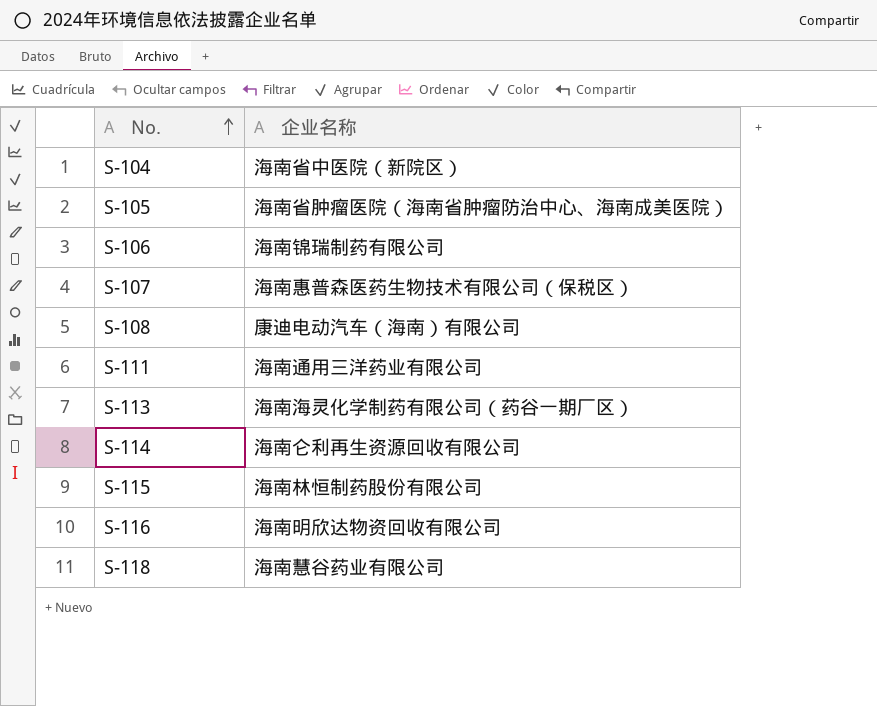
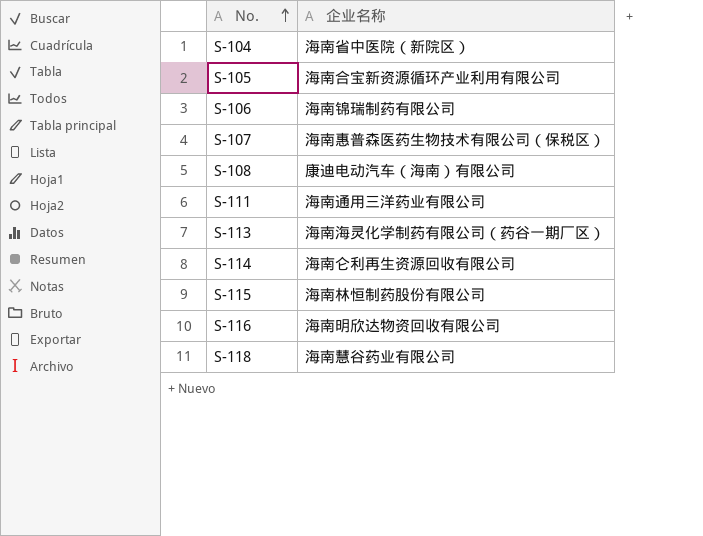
S-105 | 企业名称: 海南省肿瘤医院（海南省肿瘤防治中心、海南成美医院） -> 海南合宝新资源循环产业利用有限公司

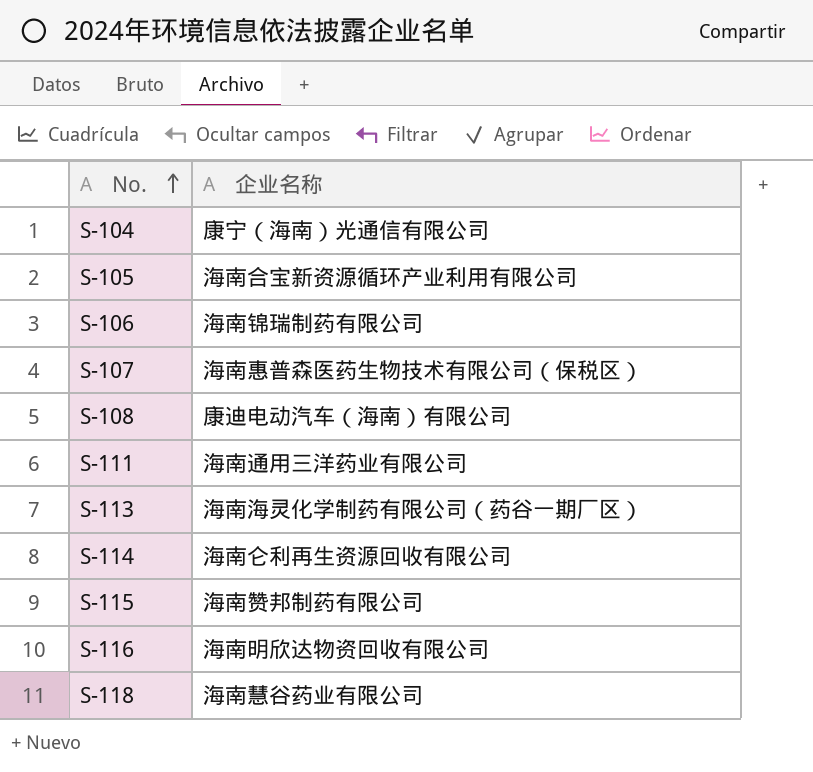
S-104 | 企业名称: 海南省中医院（新院区） -> 康宁（海南）光通信有限公司
S-115 | 企业名称: 海南林恒制药股份有限公司 -> 海南赞邦制药有限公司

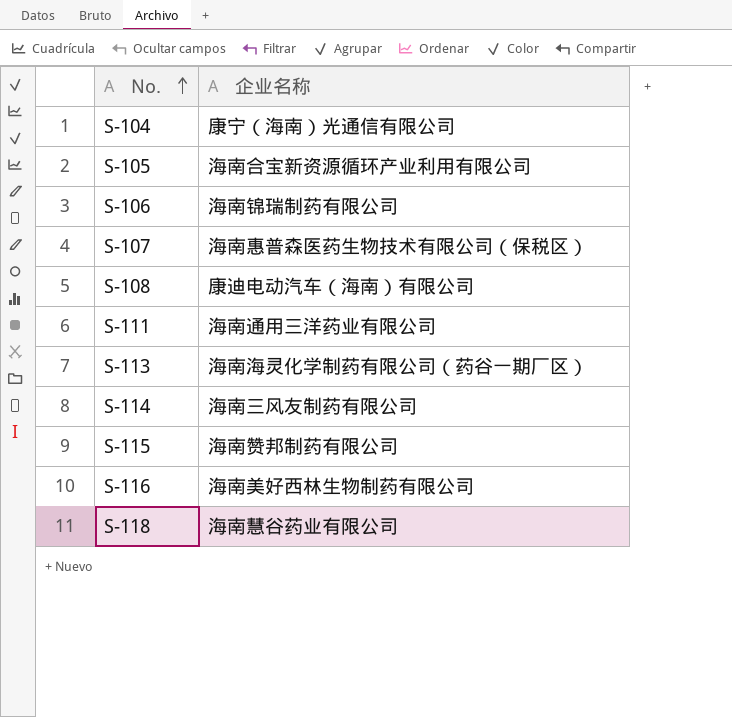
S-114 | 企业名称: 海南仑利再生资源回收有限公司 -> 海南三风友制药有限公司
S-116 | 企业名称: 海南明欣达物资回收有限公司 -> 海南美好西林生物制药有限公司

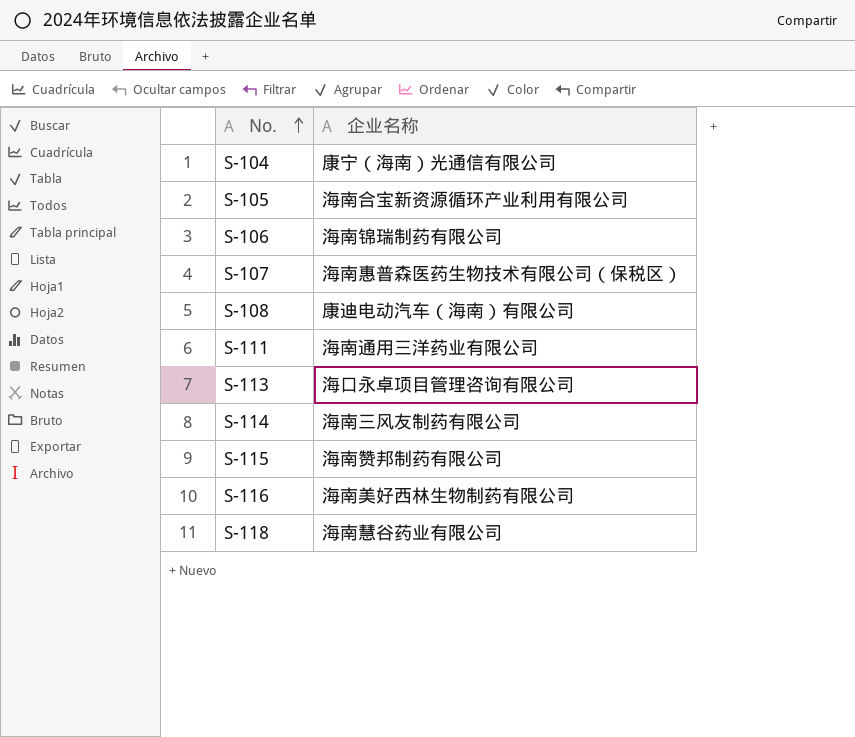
S-113 | 企业名称: 海南海灵化学制药有限公司（药谷一期厂区） -> 海口永卓项目管理咨询有限公司

